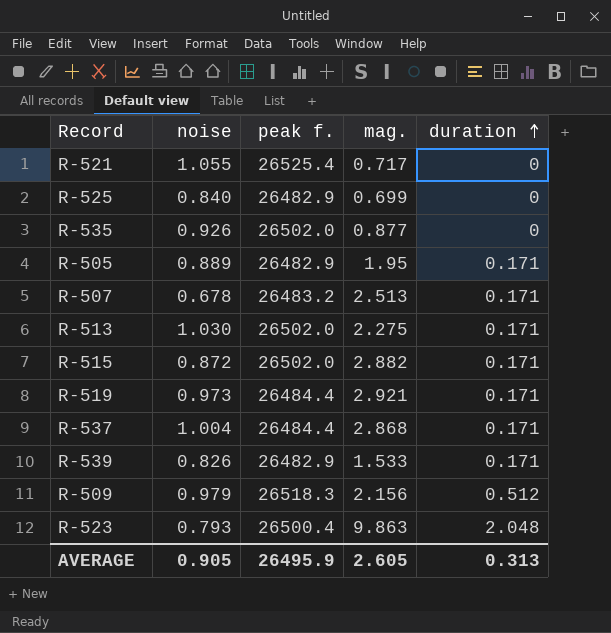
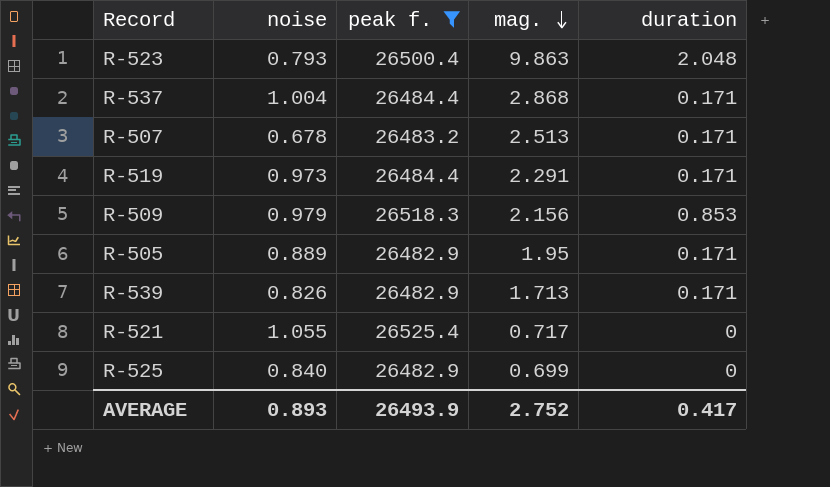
filter: none -> peak f. != 26502.0
row order: duration ascending -> mag. descending
R-519 | mag.: 2.921 -> 2.291
R-509 | duration: 0.512 -> 0.853
R-539 | mag.: 1.533 -> 1.713
AVERAGE | noise: 0.905 -> 0.893
AVERAGE | peak f.: 26495.9 -> 26493.9
AVERAGE | mag.: 2.605 -> 2.752
AVERAGE | duration: 0.313 -> 0.417

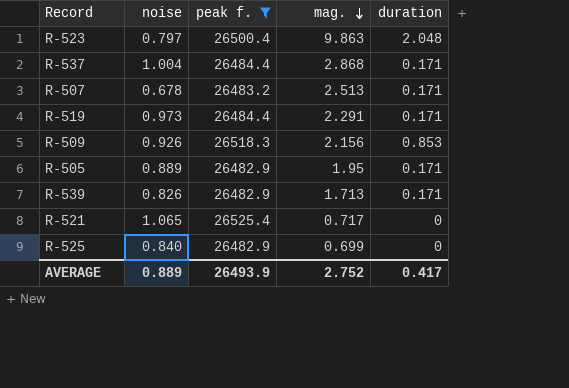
R-523 | noise: 0.793 -> 0.797
R-509 | noise: 0.979 -> 0.926
R-521 | noise: 1.055 -> 1.065
AVERAGE | noise: 0.893 -> 0.889

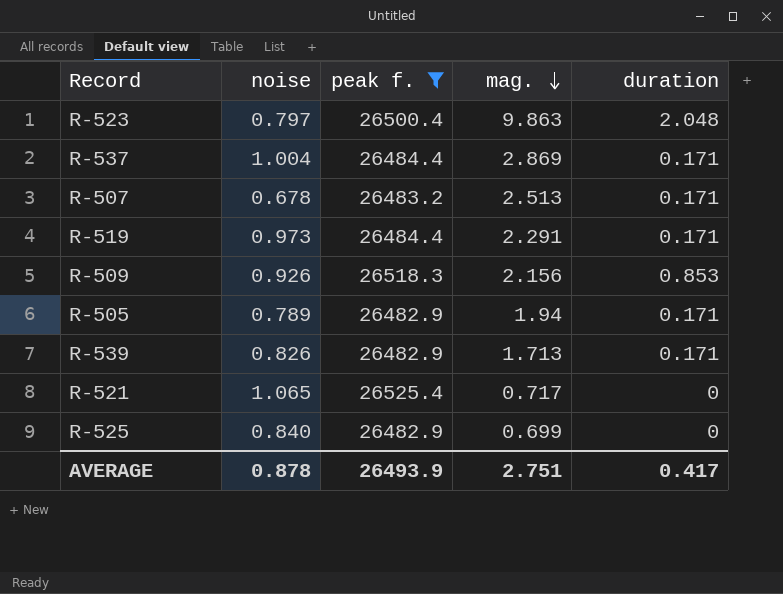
R-537 | mag.: 2.868 -> 2.869
R-505 | noise: 0.889 -> 0.789
R-505 | mag.: 1.95 -> 1.94
AVERAGE | noise: 0.889 -> 0.878
AVERAGE | mag.: 2.752 -> 2.751

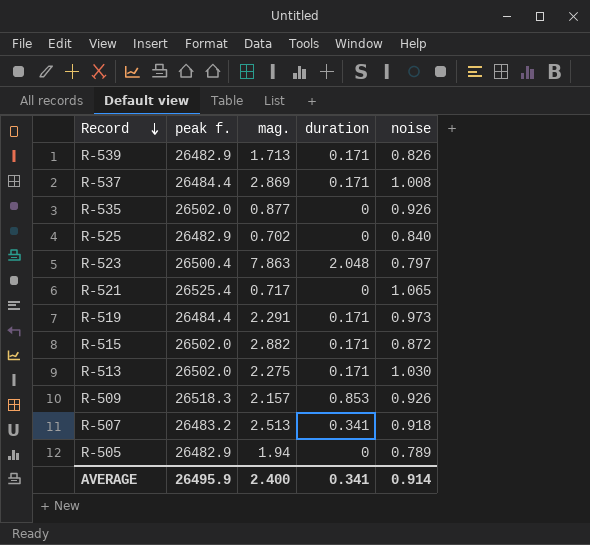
filter: peak f. != 26502.0 -> none
row order: mag. descending -> Record descending
column noise | position: 2 -> 5
R-537 | noise: 1.004 -> 1.008
R-525 | mag.: 0.699 -> 0.702
R-523 | mag.: 9.863 -> 7.863
R-509 | mag.: 2.156 -> 2.157
R-507 | duration: 0.171 -> 0.341
R-507 | noise: 0.678 -> 0.918
R-505 | duration: 0.171 -> 0
AVERAGE | peak f.: 26493.9 -> 26495.9
AVERAGE | mag.: 2.751 -> 2.400
AVERAGE | duration: 0.417 -> 0.341
AVERAGE | noise: 0.878 -> 0.914

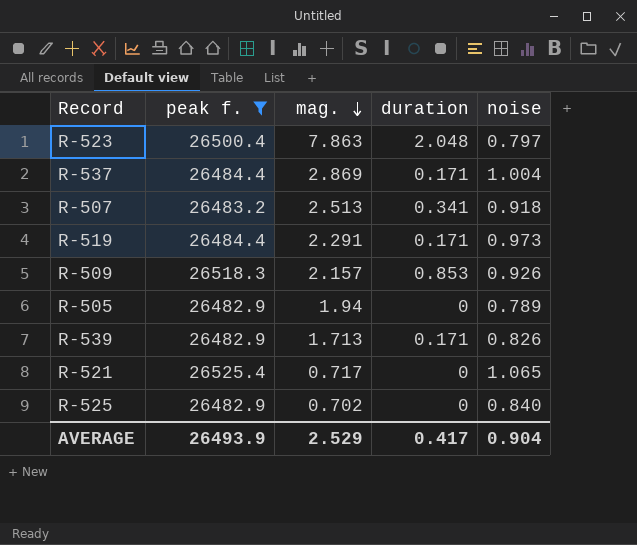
filter: none -> peak f. != 26502.0
row order: Record descending -> mag. descending
R-537 | noise: 1.008 -> 1.004
AVERAGE | peak f.: 26495.9 -> 26493.9
AVERAGE | mag.: 2.400 -> 2.529
AVERAGE | duration: 0.341 -> 0.417
AVERAGE | noise: 0.914 -> 0.904

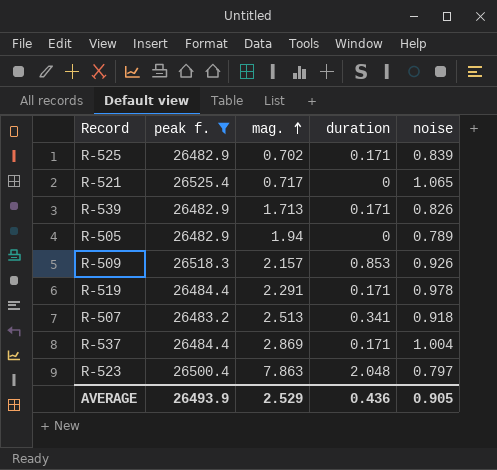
row order: mag. descending -> mag. ascending
R-525 | duration: 0 -> 0.171
R-525 | noise: 0.840 -> 0.839
R-519 | noise: 0.973 -> 0.978
AVERAGE | duration: 0.417 -> 0.436
AVERAGE | noise: 0.904 -> 0.905

